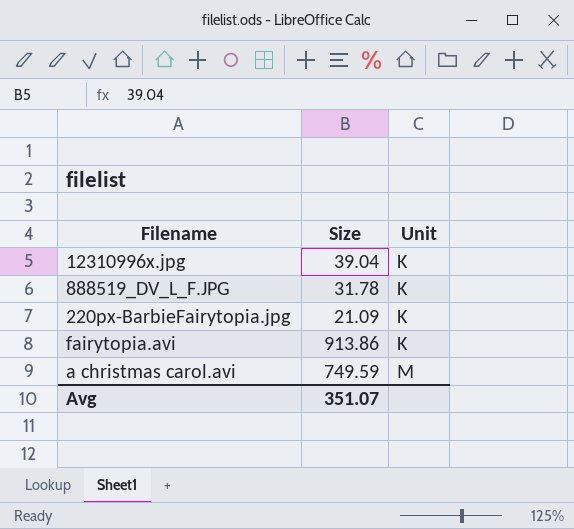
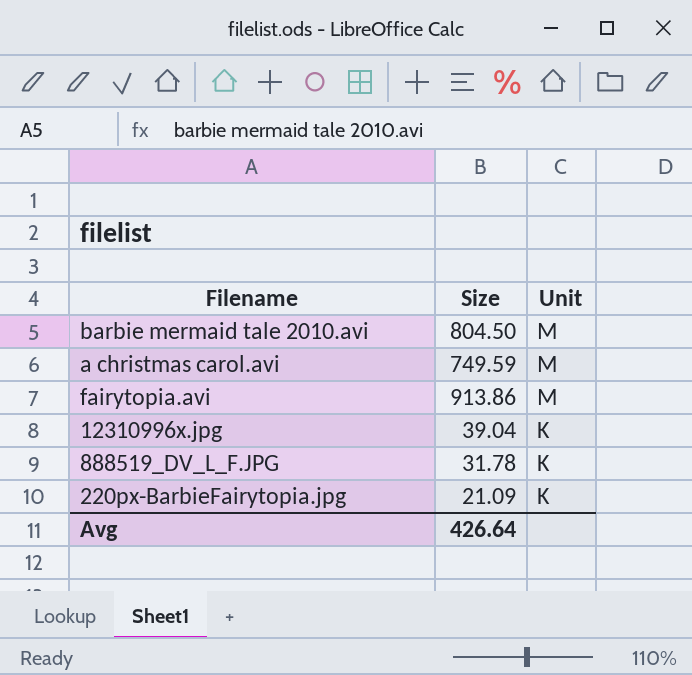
row order: Unit ascending -> Unit descending
row barbie mermaid tale 2010.avi: none -> 804.50 | M
fairytopia.avi | Unit: K -> M
Avg | Size: 351.07 -> 426.64

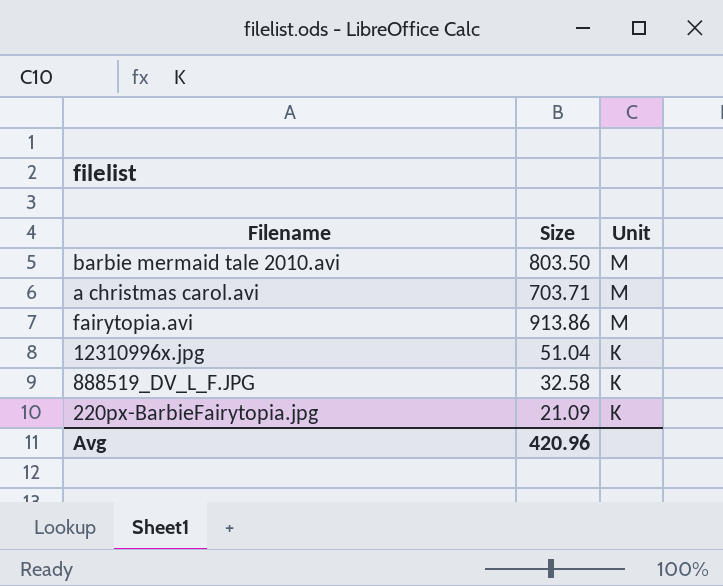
barbie mermaid tale 2010.avi | Size: 804.50 -> 803.50
a christmas carol.avi | Size: 749.59 -> 703.71
12310996x.jpg | Size: 39.04 -> 51.04
888519_DV_L_F.JPG | Size: 31.78 -> 32.58
Avg | Size: 426.64 -> 420.96

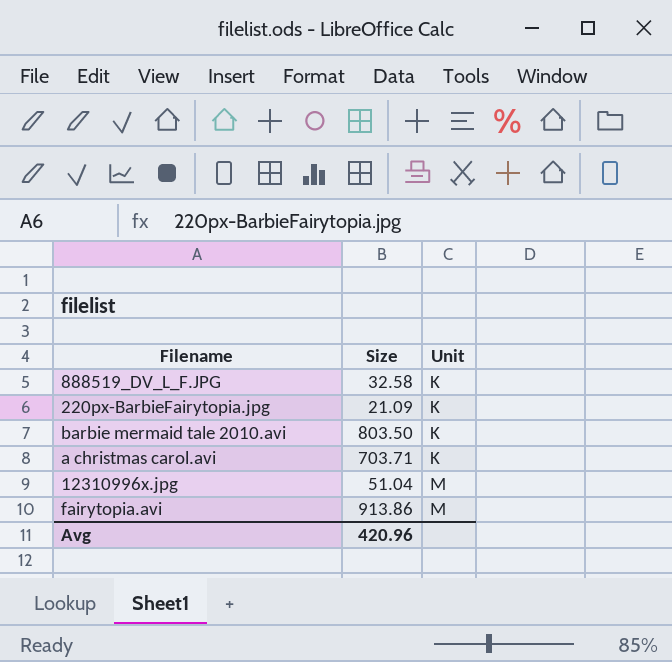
row order: Unit descending -> Unit ascending
barbie mermaid tale 2010.avi | Unit: M -> K
a christmas carol.avi | Unit: M -> K
12310996x.jpg | Unit: K -> M

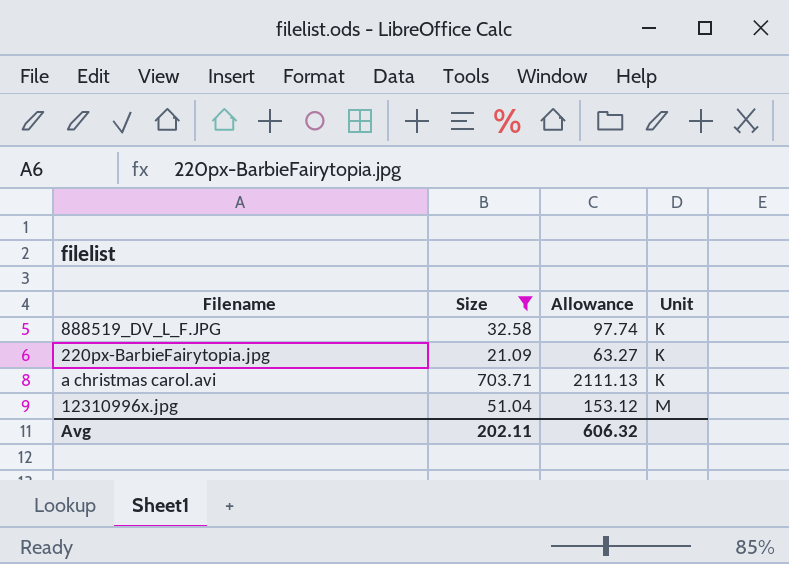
filter: none -> Size <= 703.71
column Allowance | formula: none -> [Size] * 3
Avg | Size: 420.96 -> 202.11

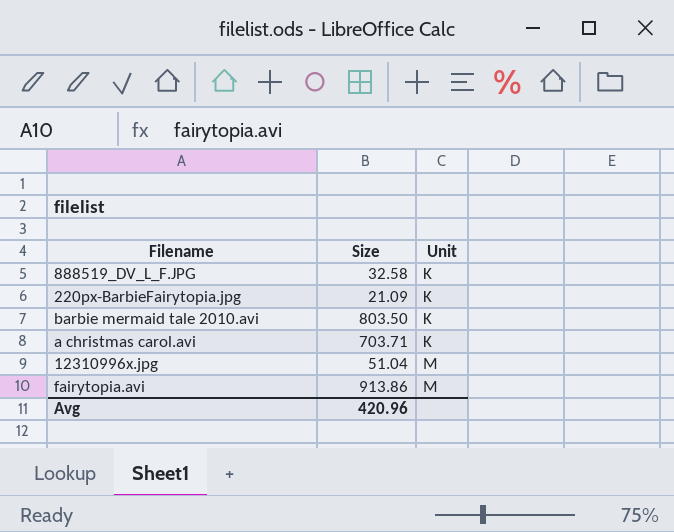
filter: Size <= 703.71 -> none
column Allowance | formula: [Size] * 3 -> none
Avg | Size: 202.11 -> 420.96

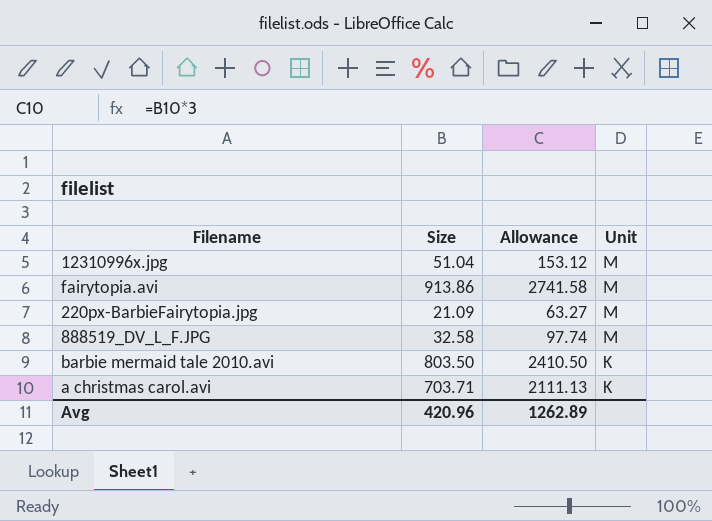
row order: Unit ascending -> Unit descending
column Allowance | formula: none -> [Size] * 3
220px-BarbieFairytopia.jpg | Unit: K -> M
888519_DV_L_F.JPG | Unit: K -> M

